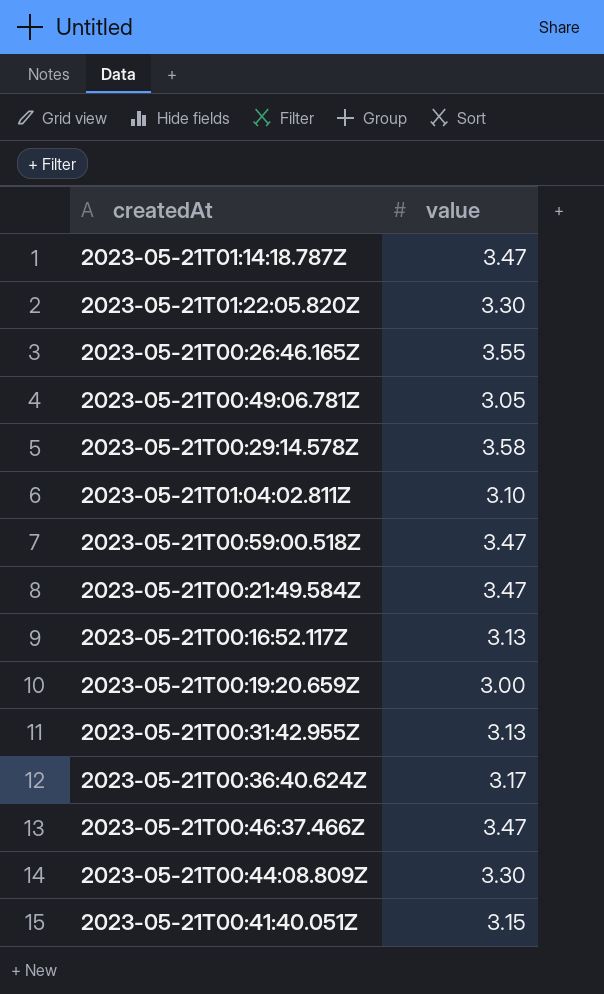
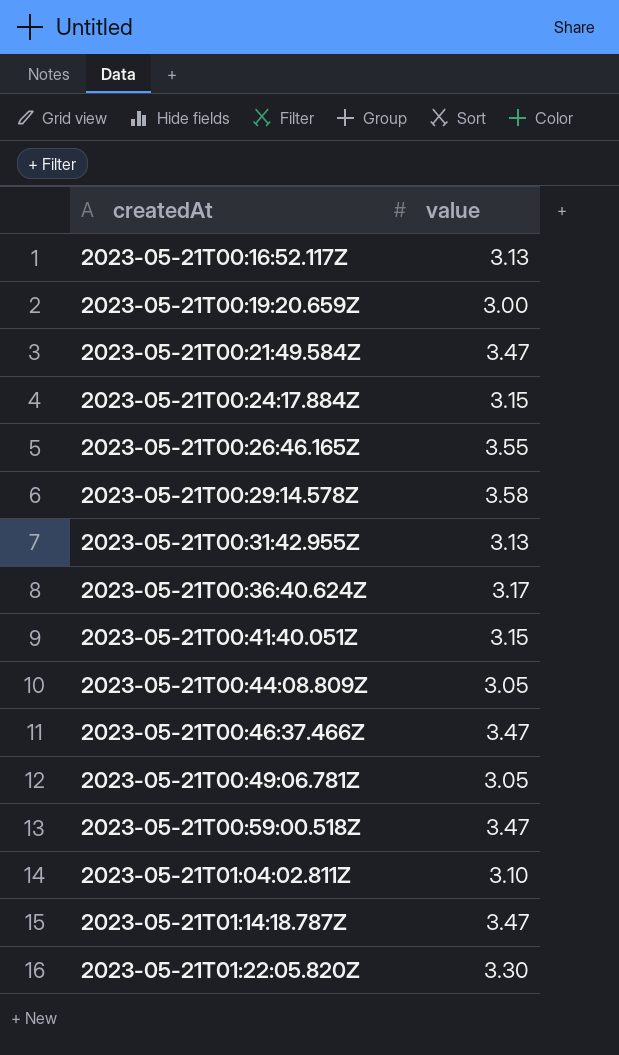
row order: none -> createdAt ascending
row 2023-05-21T00:24:17.884Z: none -> 3.15
2023-05-21T00:44:08.809Z | value: 3.30 -> 3.05

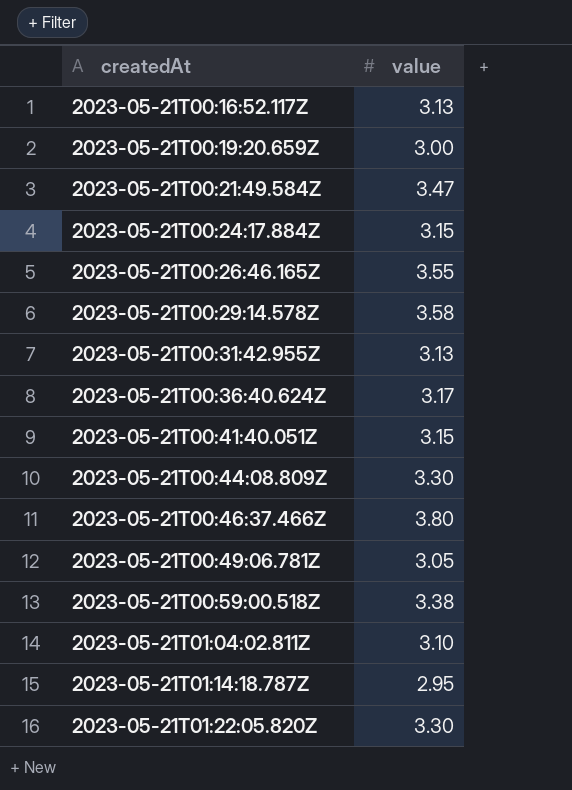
2023-05-21T00:44:08.809Z | value: 3.05 -> 3.30
2023-05-21T00:46:37.466Z | value: 3.47 -> 3.80
2023-05-21T00:59:00.518Z | value: 3.47 -> 3.38
2023-05-21T01:14:18.787Z | value: 3.47 -> 2.95

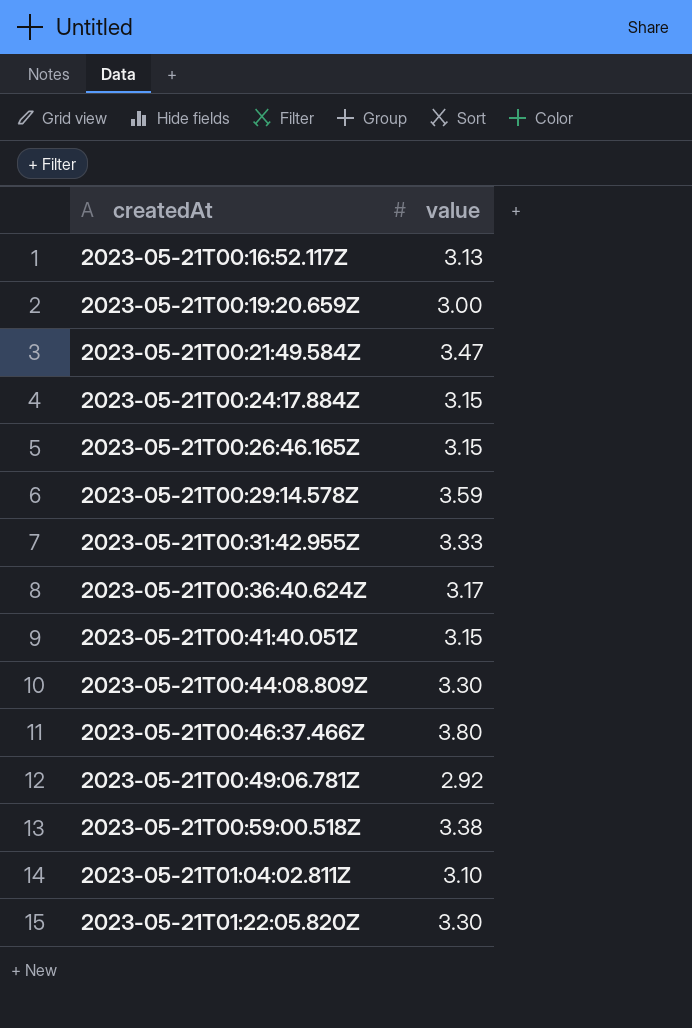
row 2023-05-21T01:14:18.787Z: 2.95 -> none
2023-05-21T00:26:46.165Z | value: 3.55 -> 3.15
2023-05-21T00:29:14.578Z | value: 3.58 -> 3.59
2023-05-21T00:31:42.955Z | value: 3.13 -> 3.33
2023-05-21T00:49:06.781Z | value: 3.05 -> 2.92

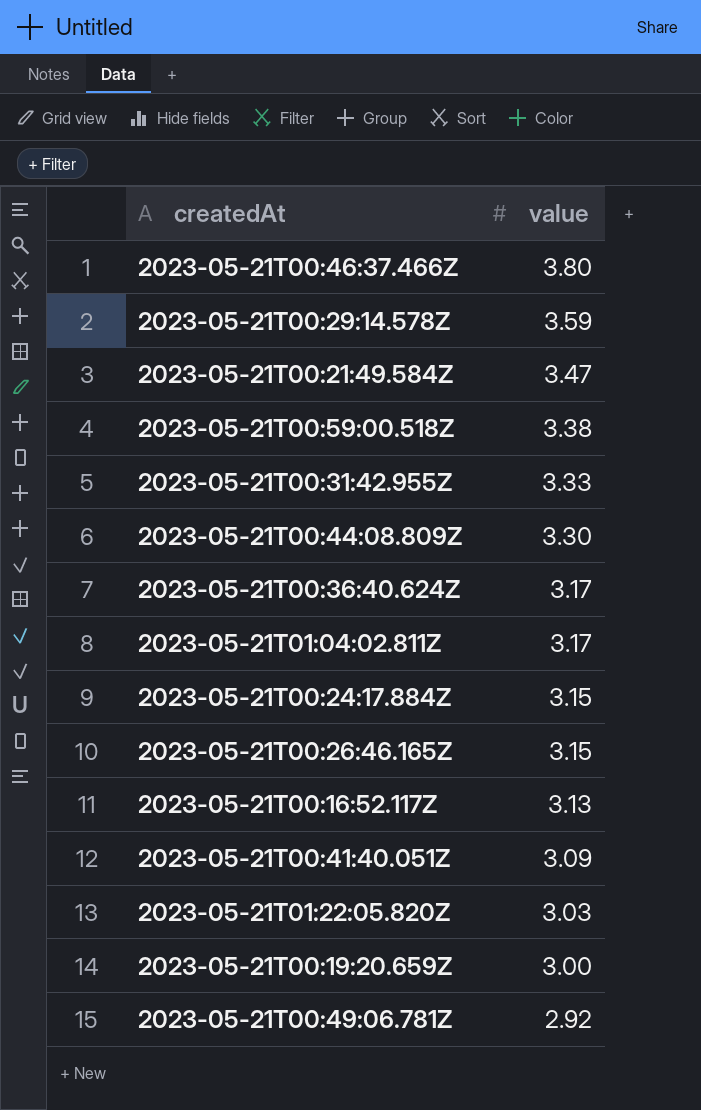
row order: createdAt ascending -> value descending
2023-05-21T01:04:02.811Z | value: 3.10 -> 3.17
2023-05-21T00:41:40.051Z | value: 3.15 -> 3.09
2023-05-21T01:22:05.820Z | value: 3.30 -> 3.03

